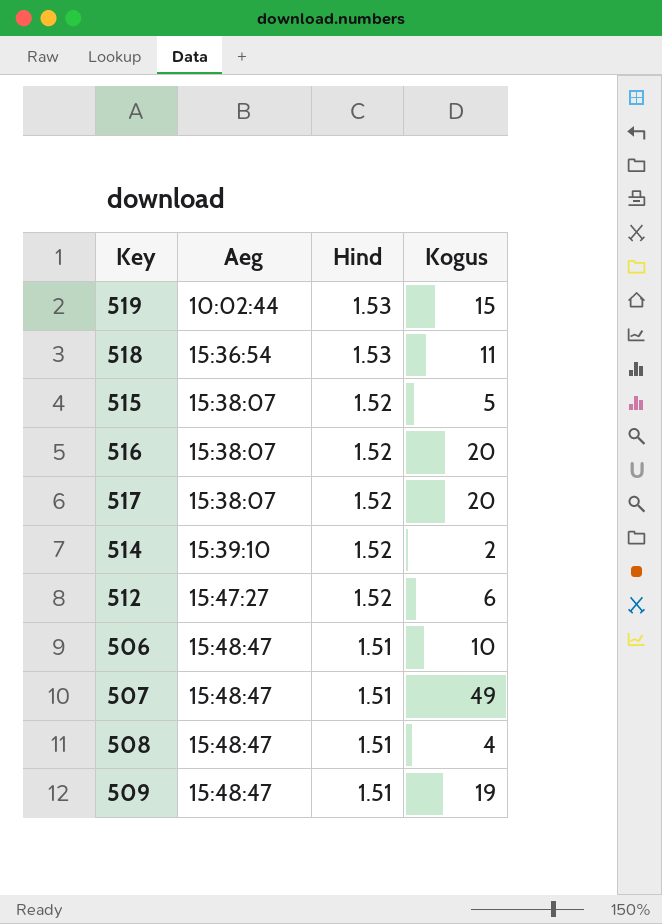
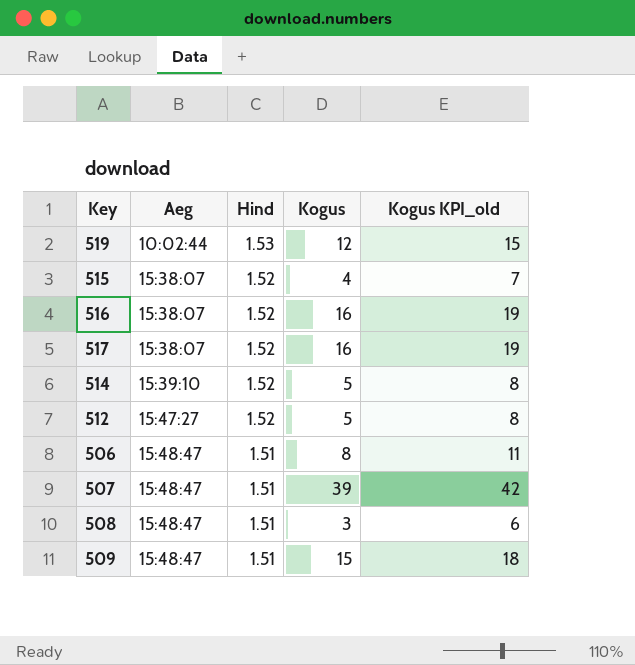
column Kogus KPI_old | formula: none -> [Kogus] + 3
row 518: 15:36:54 | 1.53 | 11 -> none
519 | Kogus: 15 -> 12
515 | Kogus: 5 -> 4
516 | Kogus: 20 -> 16
517 | Kogus: 20 -> 16
514 | Kogus: 2 -> 5
512 | Kogus: 6 -> 5
506 | Kogus: 10 -> 8
507 | Kogus: 49 -> 39
508 | Kogus: 4 -> 3
509 | Kogus: 19 -> 15

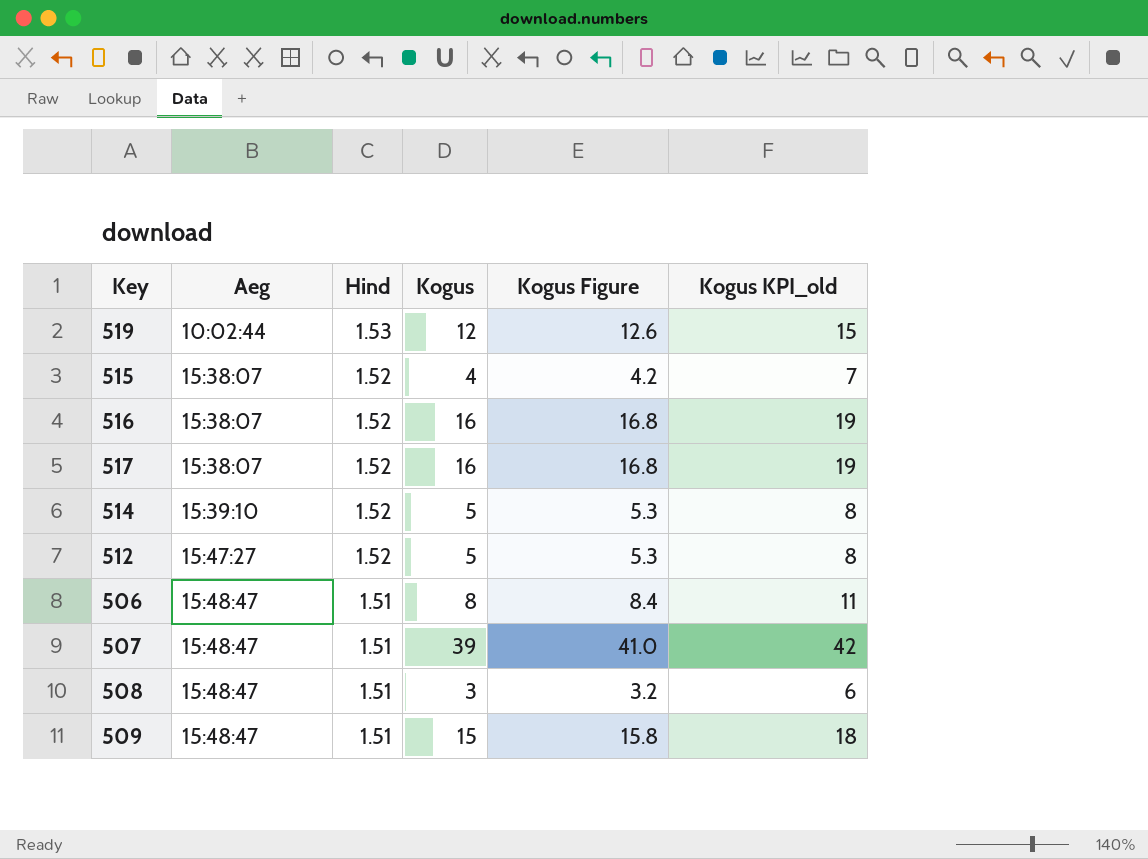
column Kogus Figure | formula: none -> [Kogus] * 1.05

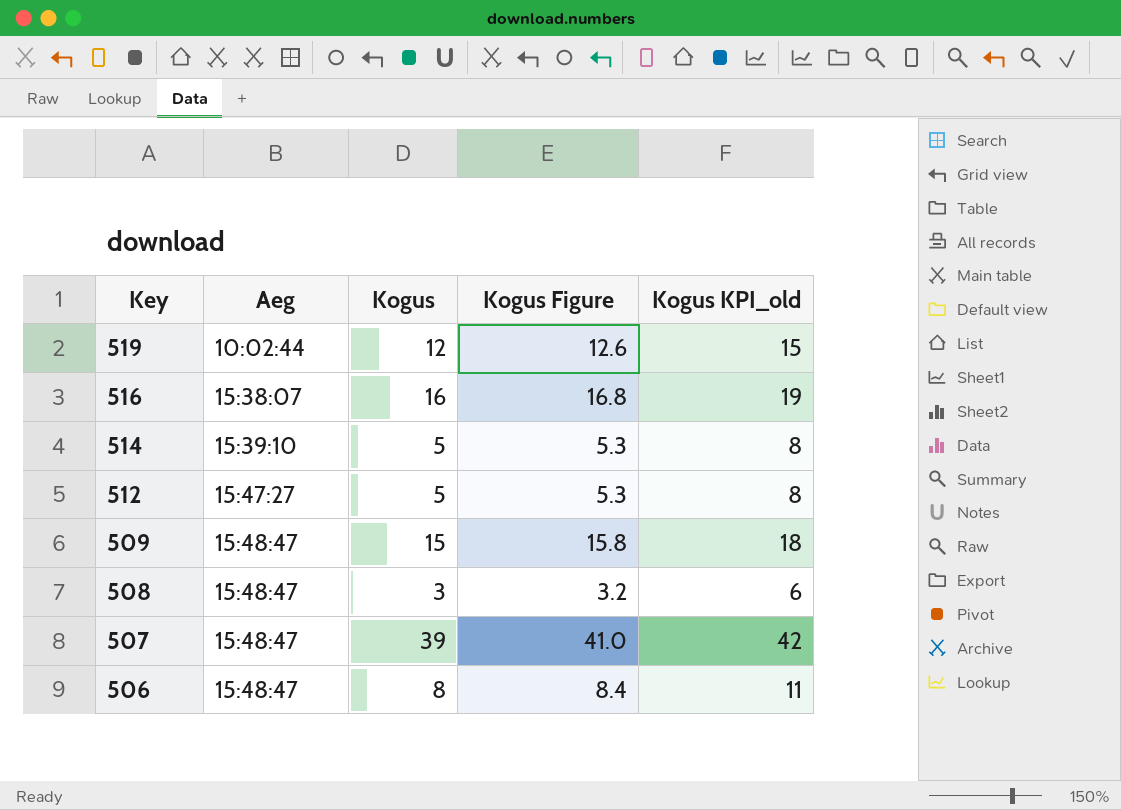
row order: Aeg ascending -> Key descending
column Hind | position: 3 -> none
row 515: 15:38:07 | 1.52 | 4 | 4.2 | 7 -> none
row 517: 15:38:07 | 1.52 | 16 | 16.8 | 19 -> none

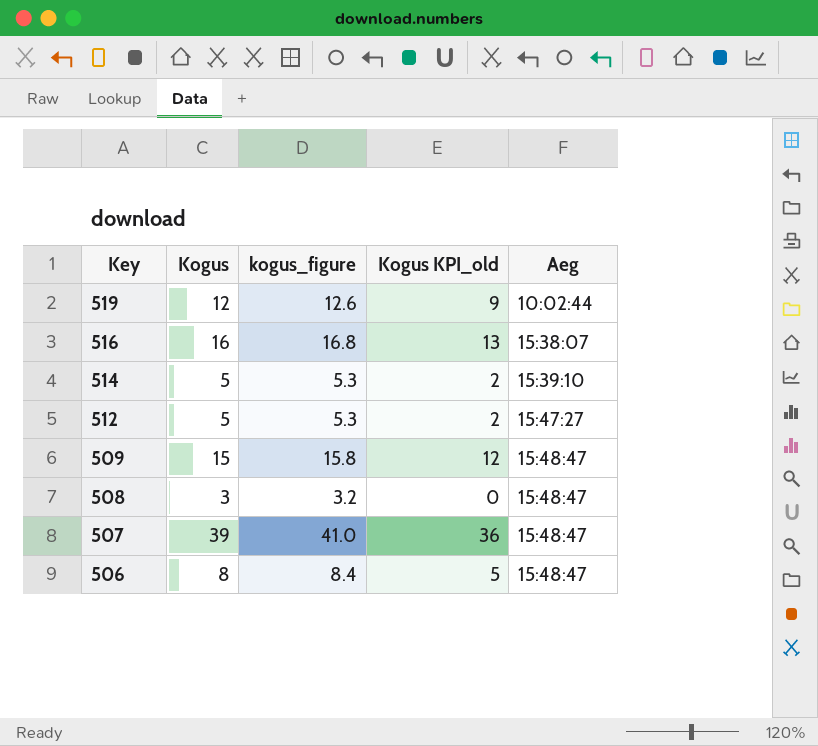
column name: Kogus Figure -> kogus_figure
column Kogus KPI_old | formula: [Kogus] + 3 -> [Kogus] - 3
column Aeg | position: 2 -> 5

